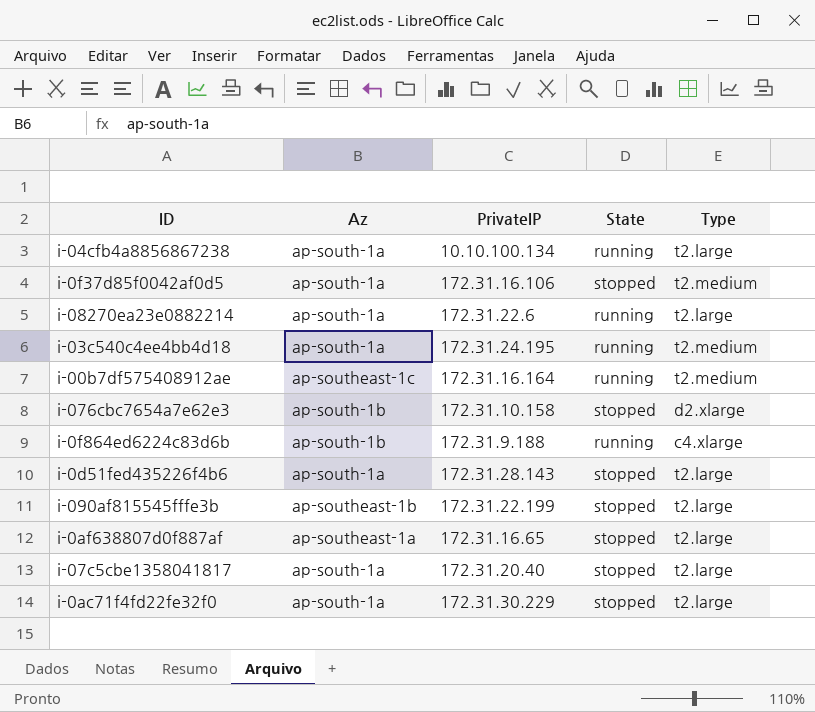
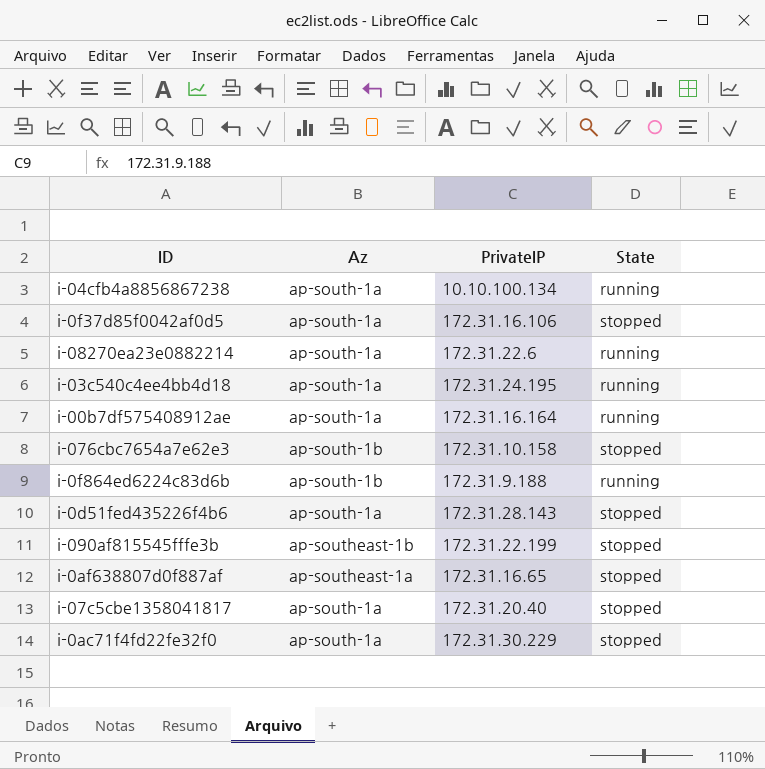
column Type | position: 5 -> none
i-00b7df575408912ae | Az: ap-southeast-1c -> ap-south-1a

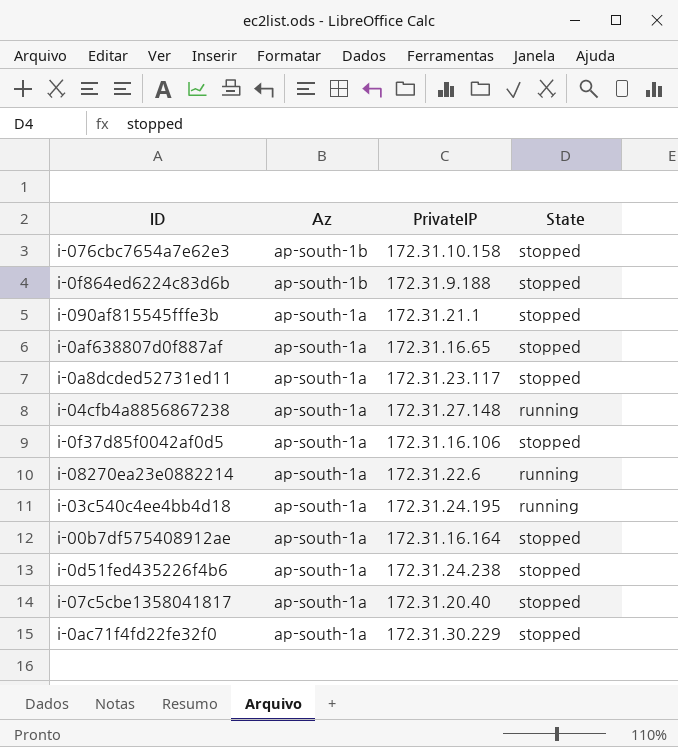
row order: none -> Az descending
i-0f864ed6224c83d6b | State: running -> stopped
i-090af815545fffe3b | Az: ap-southeast-1b -> ap-south-1a
i-090af815545fffe3b | PrivateIP: 172.31.22.199 -> 172.31.21.1
i-0af638807d0f887af | Az: ap-southeast-1a -> ap-south-1a
row i-0a8dcded52731ed11: none -> ap-south-1a | 172.31.23.117 | stopped
i-04cfb4a8856867238 | PrivateIP: 10.10.100.134 -> 172.31.27.148
i-00b7df575408912ae | State: running -> stopped
i-0d51fed435226f4b6 | PrivateIP: 172.31.28.143 -> 172.31.24.238

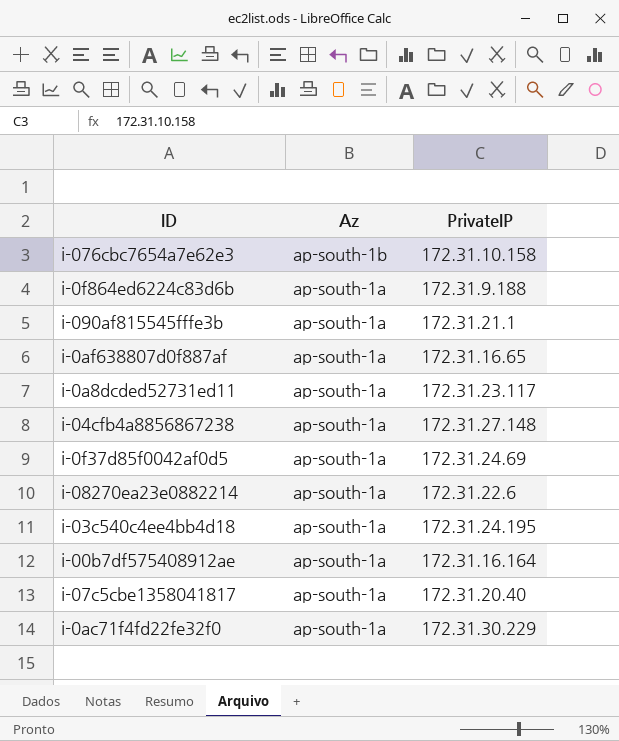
column State | position: 4 -> none
row i-0d51fed435226f4b6: ap-south-1a | 172.31.24.238 | stopped -> none
i-0f864ed6224c83d6b | Az: ap-south-1b -> ap-south-1a
i-0f37d85f0042af0d5 | PrivateIP: 172.31.16.106 -> 172.31.24.69

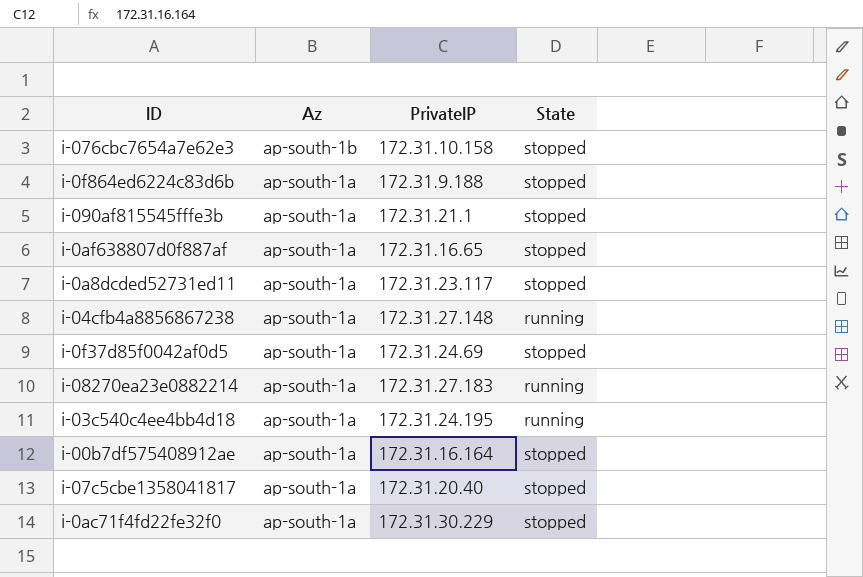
column State | position: none -> 4
i-08270ea23e0882214 | PrivateIP: 172.31.22.6 -> 172.31.27.183

